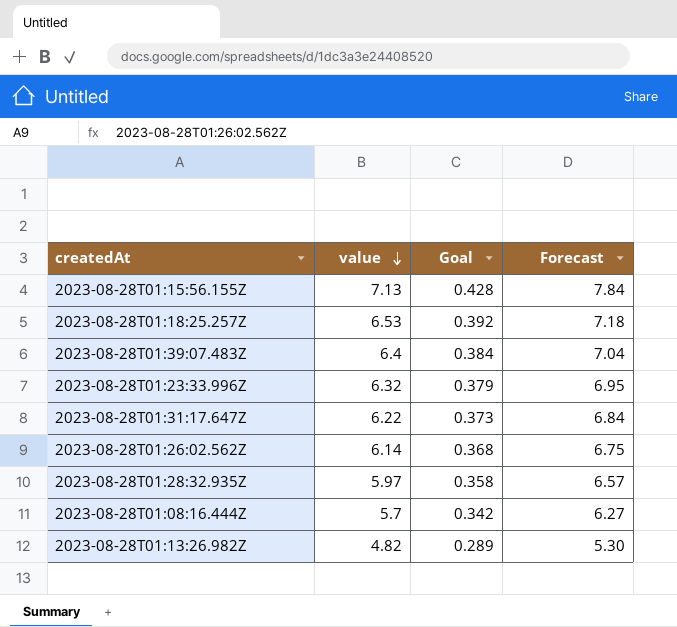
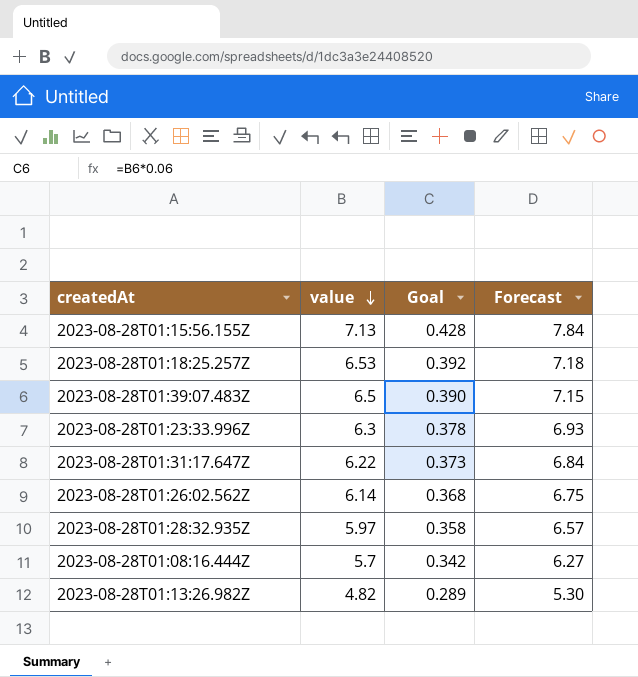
2023-08-28T01:39:07.483Z | value: 6.4 -> 6.5
2023-08-28T01:39:07.483Z | Goal: 0.384 -> 0.390
2023-08-28T01:39:07.483Z | Forecast: 7.04 -> 7.15
2023-08-28T01:23:33.996Z | value: 6.32 -> 6.3
2023-08-28T01:23:33.996Z | Goal: 0.379 -> 0.378
2023-08-28T01:23:33.996Z | Forecast: 6.95 -> 6.93

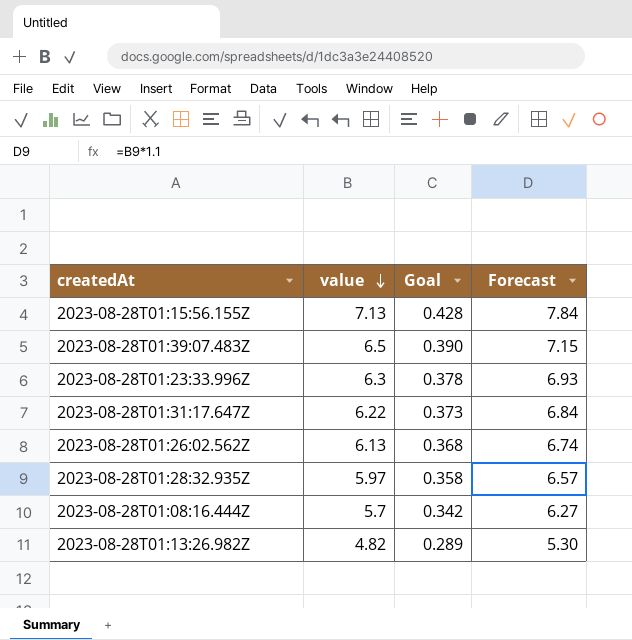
row 2023-08-28T01:18:25.257Z: 6.53 | 0.392 | 7.18 -> none
2023-08-28T01:26:02.562Z | value: 6.14 -> 6.13
2023-08-28T01:26:02.562Z | Forecast: 6.75 -> 6.74

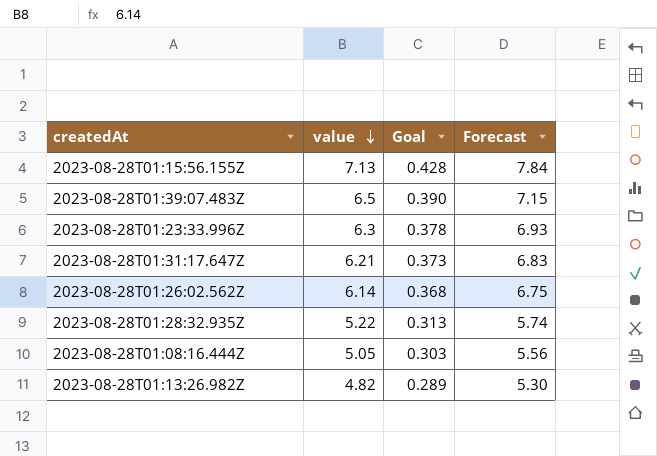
2023-08-28T01:31:17.647Z | value: 6.22 -> 6.21
2023-08-28T01:31:17.647Z | Forecast: 6.84 -> 6.83
2023-08-28T01:26:02.562Z | value: 6.13 -> 6.14
2023-08-28T01:26:02.562Z | Forecast: 6.74 -> 6.75
2023-08-28T01:28:32.935Z | value: 5.97 -> 5.22
2023-08-28T01:28:32.935Z | Goal: 0.358 -> 0.313
2023-08-28T01:28:32.935Z | Forecast: 6.57 -> 5.74
2023-08-28T01:08:16.444Z | value: 5.7 -> 5.05
2023-08-28T01:08:16.444Z | Goal: 0.342 -> 0.303
2023-08-28T01:08:16.444Z | Forecast: 6.27 -> 5.56

